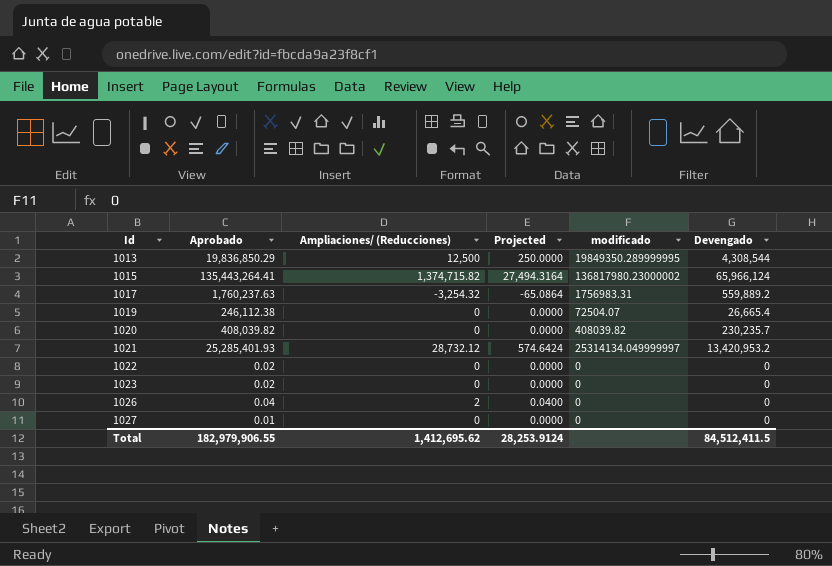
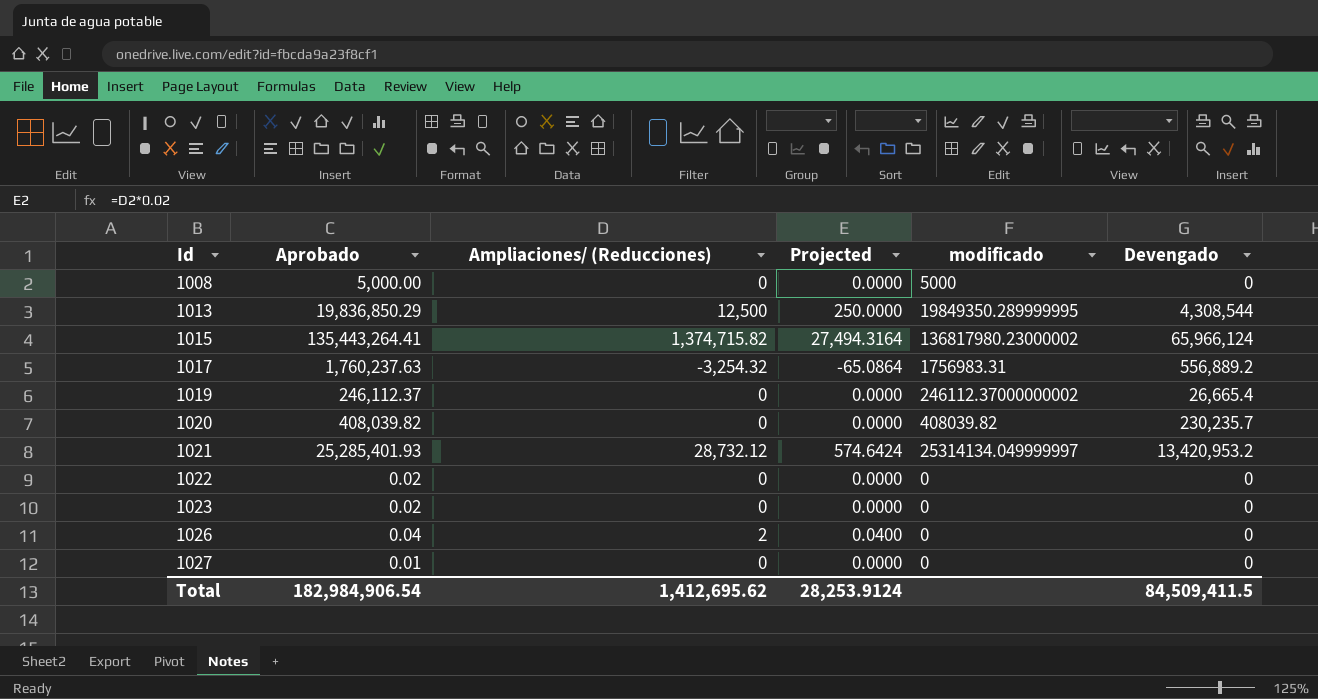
row 1008: none -> 5,000.00 | 0 | 0.0000 | 5000 | 0
1017 | Devengado: 559,889.2 -> 556,889.2
1019 | Aprobado: 246,112.38 -> 246,112.37
1019 | modificado: 72504.07 -> 246112.37000000002
Total | Aprobado: 182,979,906.55 -> 182,984,906.54
Total | Devengado: 84,512,411.5 -> 84,509,411.5

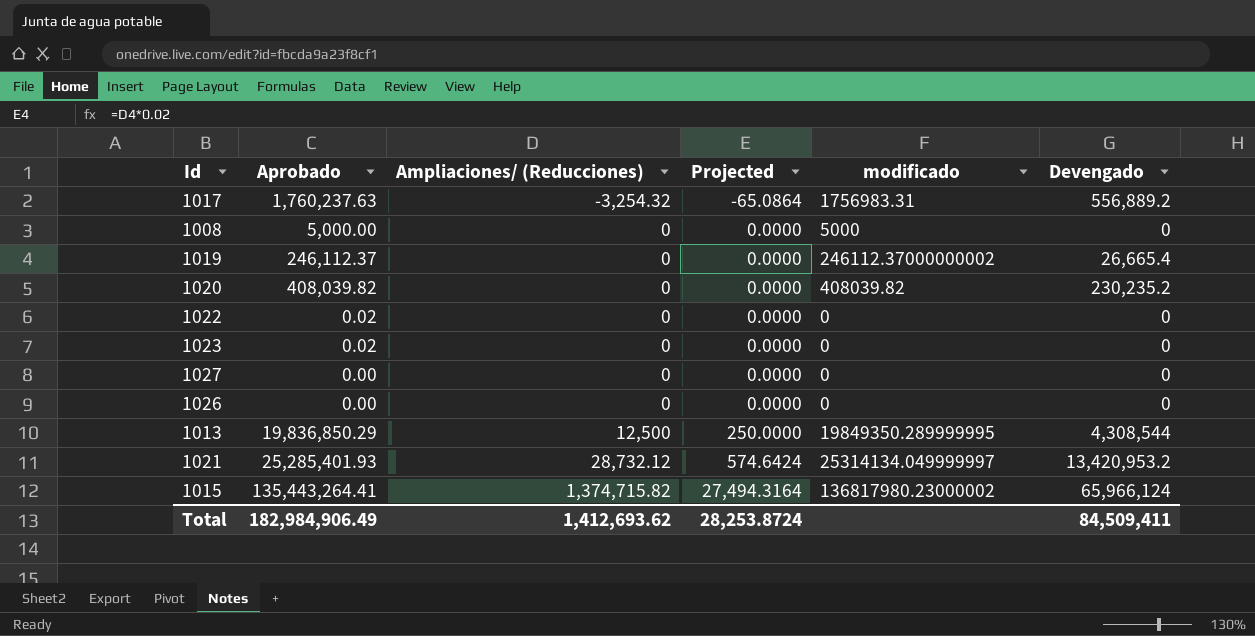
row order: Id ascending -> Ampliaciones/ (Reducciones) ascending
1020 | Devengado: 230,235.7 -> 230,235.2
1027 | Aprobado: 0.01 -> 0.00
1026 | Aprobado: 0.04 -> 0.00
1026 | Ampliaciones/ (Reducciones): 2 -> 0
1026 | Projected: 0.0400 -> 0.0000
Total | Aprobado: 182,984,906.54 -> 182,984,906.49
Total | Ampliaciones/ (Reducciones): 1,412,695.62 -> 1,412,693.62
Total | Projected: 28,253.9124 -> 28,253.8724
Total | Devengado: 84,509,411.5 -> 84,509,411

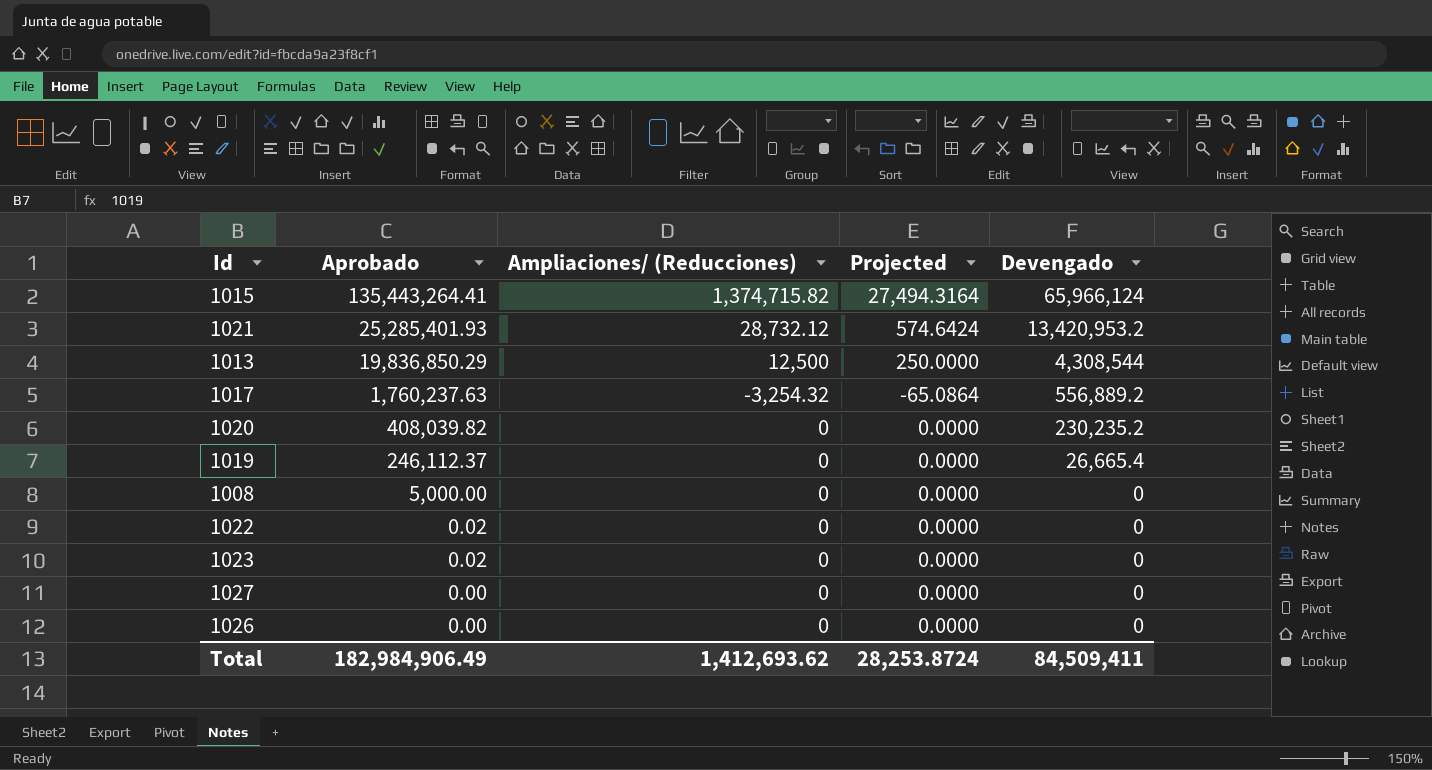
row order: Ampliaciones/ (Reducciones) ascending -> Aprobado descending
column modificado | position: 5 -> none

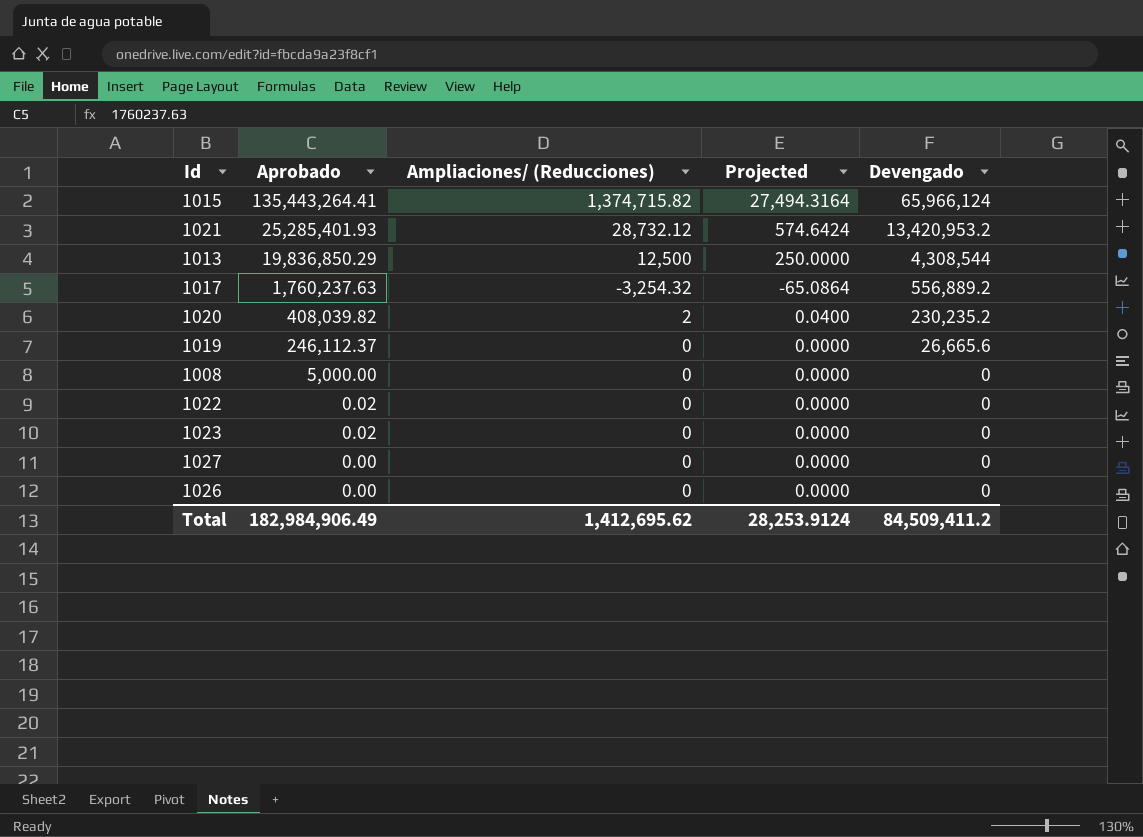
1020 | Ampliaciones/ (Reducciones): 0 -> 2
1020 | Projected: 0.0000 -> 0.0400
1019 | Devengado: 26,665.4 -> 26,665.6
Total | Ampliaciones/ (Reducciones): 1,412,693.62 -> 1,412,695.62
Total | Projected: 28,253.8724 -> 28,253.9124
Total | Devengado: 84,509,411 -> 84,509,411.2

